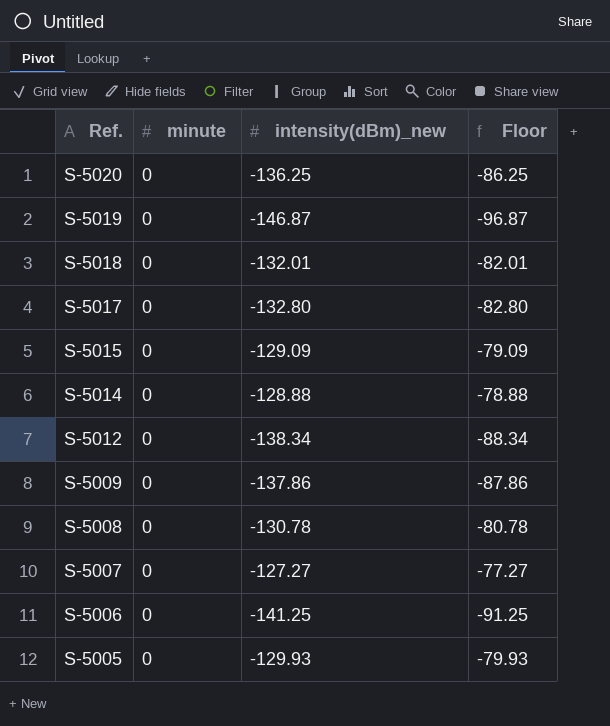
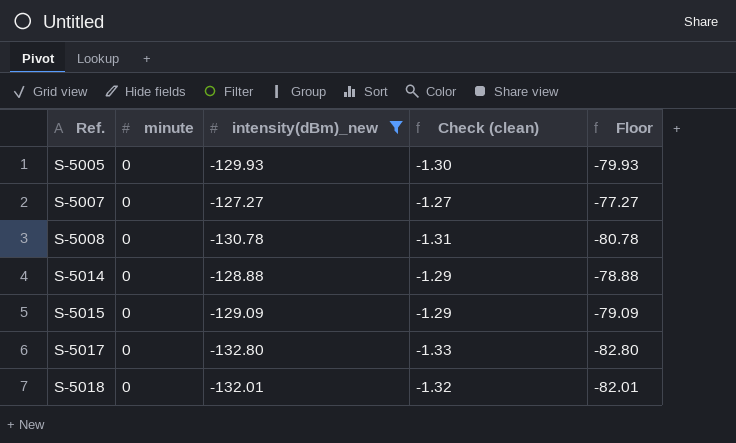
filter: none -> intensity(dBm)_new >= -132.80
row order: Ref. descending -> Ref. ascending
column Check (clean) | formula: none -> [intensity(dBm)_new] * 0.01

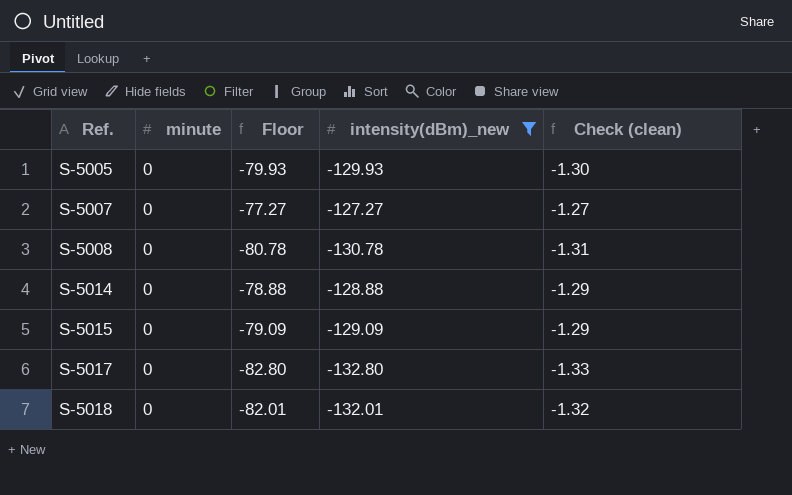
column Floor | position: 5 -> 3

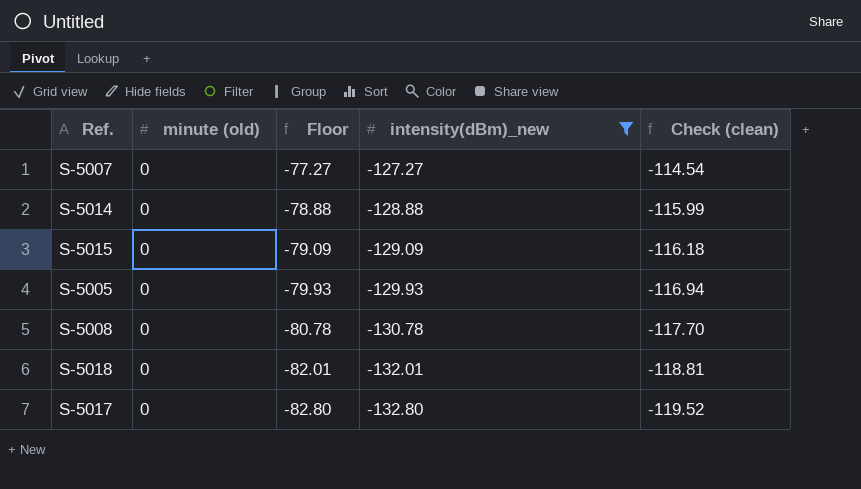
row order: Ref. ascending -> Floor descending
column name: minute -> minute (old)
column Check (clean) | formula: [intensity(dBm)_new] * 0.01 -> [intensity(dBm)_new] * 0.9

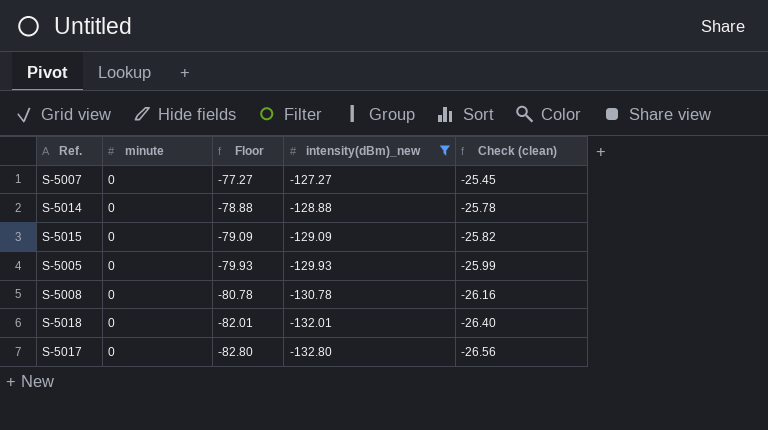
column name: minute (old) -> minute
column Check (clean) | formula: [intensity(dBm)_new] * 0.9 -> [intensity(dBm)_new] * 0.2

